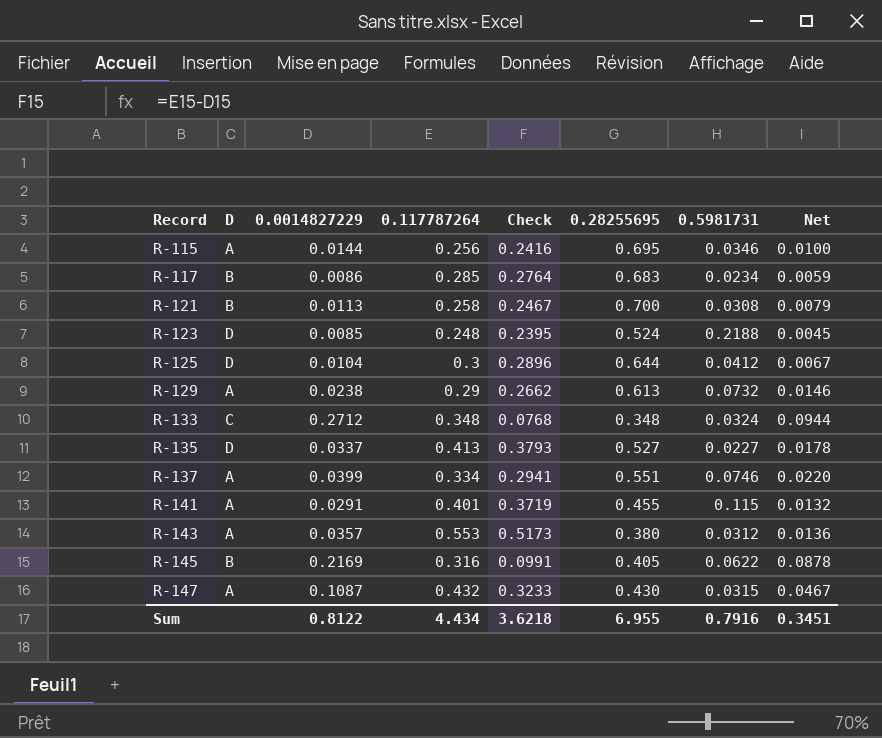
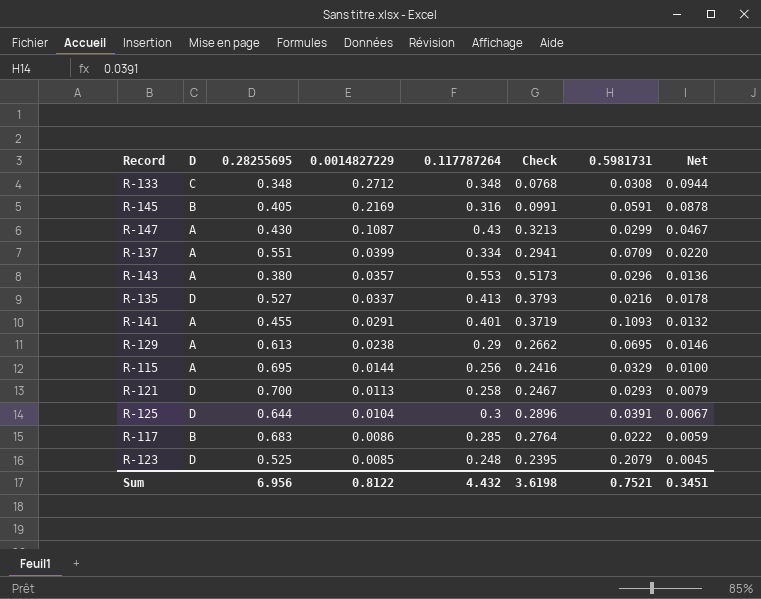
row order: Record ascending -> 0.0014827229 descending
column 0.28255695 | position: 6 -> 3
R-133 | 0.5981731: 0.0324 -> 0.0308
R-145 | 0.5981731: 0.0622 -> 0.0591
R-147 | 0.117787264: 0.432 -> 0.43
R-147 | Check: 0.3233 -> 0.3213
R-147 | 0.5981731: 0.0315 -> 0.0299
R-137 | 0.5981731: 0.0746 -> 0.0709
R-143 | 0.5981731: 0.0312 -> 0.0296
R-135 | 0.5981731: 0.0227 -> 0.0216
R-141 | 0.5981731: 0.115 -> 0.1093
R-129 | 0.5981731: 0.0732 -> 0.0695
R-115 | 0.5981731: 0.0346 -> 0.0329
R-121 | D: B -> D
R-121 | 0.5981731: 0.0308 -> 0.0293
R-125 | 0.5981731: 0.0412 -> 0.0391
R-117 | 0.5981731: 0.0234 -> 0.0222
R-123 | 0.28255695: 0.524 -> 0.525
R-123 | 0.5981731: 0.2188 -> 0.2079
Sum | 0.28255695: 6.955 -> 6.956
Sum | 0.117787264: 4.434 -> 4.432
Sum | Check: 3.6218 -> 3.6198
Sum | 0.5981731: 0.7916 -> 0.7521

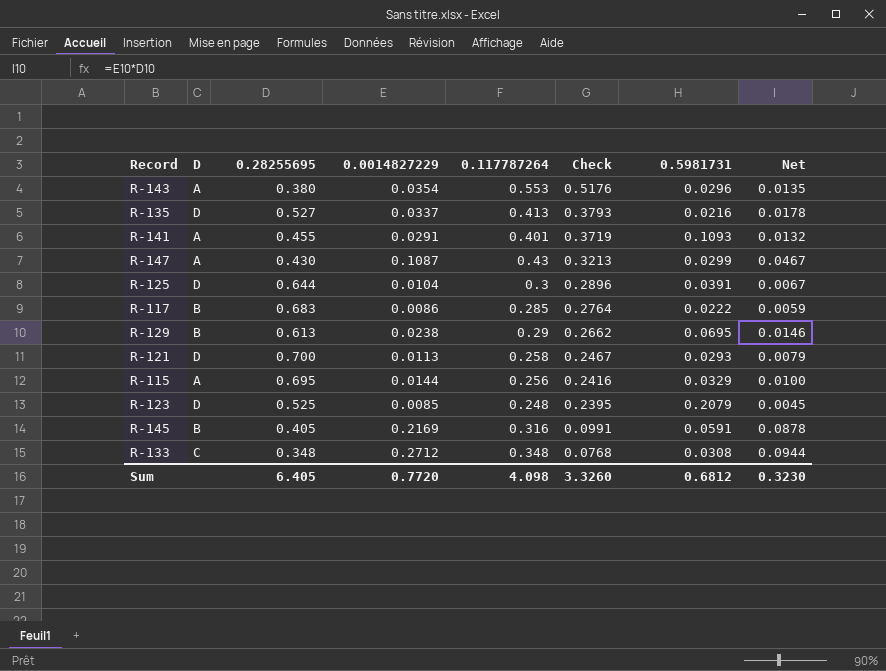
row order: 0.0014827229 descending -> Check descending
row R-137: A | 0.551 | 0.0399 | 0.334 | 0.2941 | 0.0709 | 0.0220 -> none
R-143 | 0.0014827229: 0.0357 -> 0.0354
R-143 | Check: 0.5173 -> 0.5176
R-143 | Net: 0.0136 -> 0.0135
R-129 | D: A -> B
Sum | 0.28255695: 6.956 -> 6.405
Sum | 0.0014827229: 0.8122 -> 0.7720
Sum | 0.117787264: 4.432 -> 4.098
Sum | Check: 3.6198 -> 3.3260
Sum | 0.5981731: 0.7521 -> 0.6812
Sum | Net: 0.3451 -> 0.3230

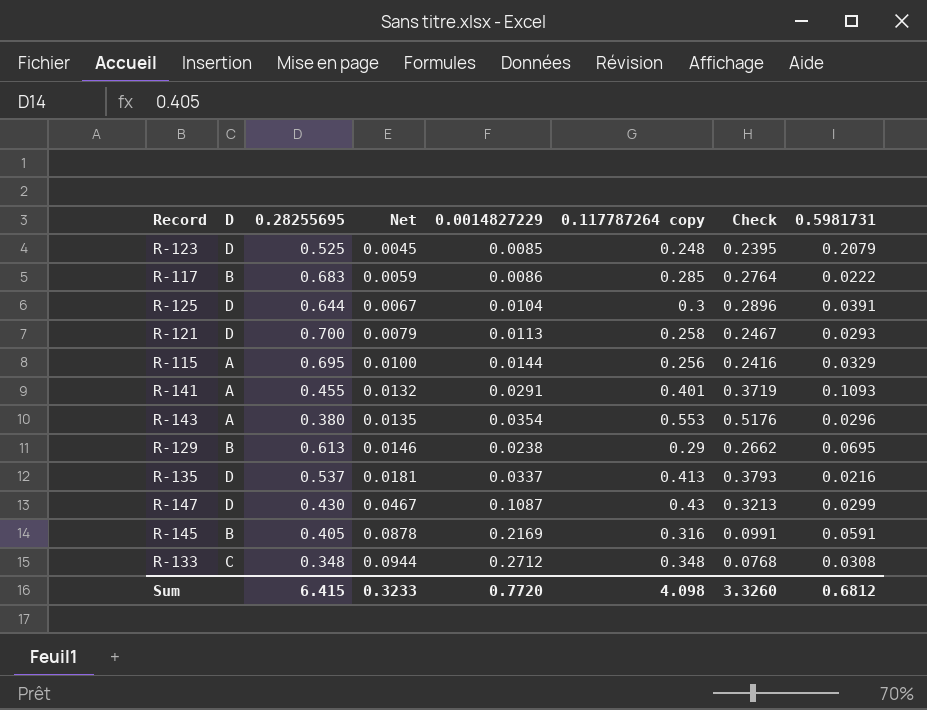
row order: Check descending -> Net ascending
column Net | position: 8 -> 4
column name: 0.117787264 -> 0.117787264 copy
R-135 | 0.28255695: 0.527 -> 0.537
R-135 | Net: 0.0178 -> 0.0181
R-147 | D: A -> D
Sum | 0.28255695: 6.405 -> 6.415
Sum | Net: 0.3230 -> 0.3233

